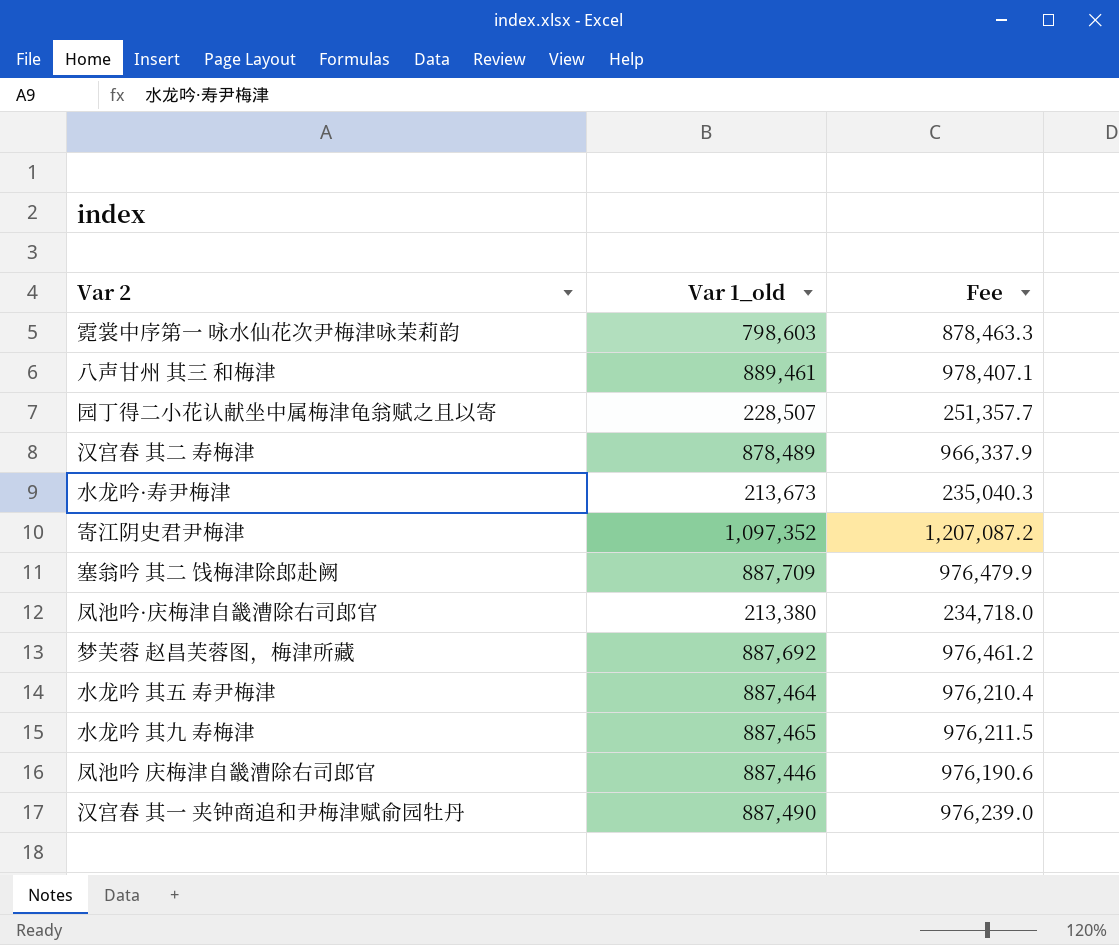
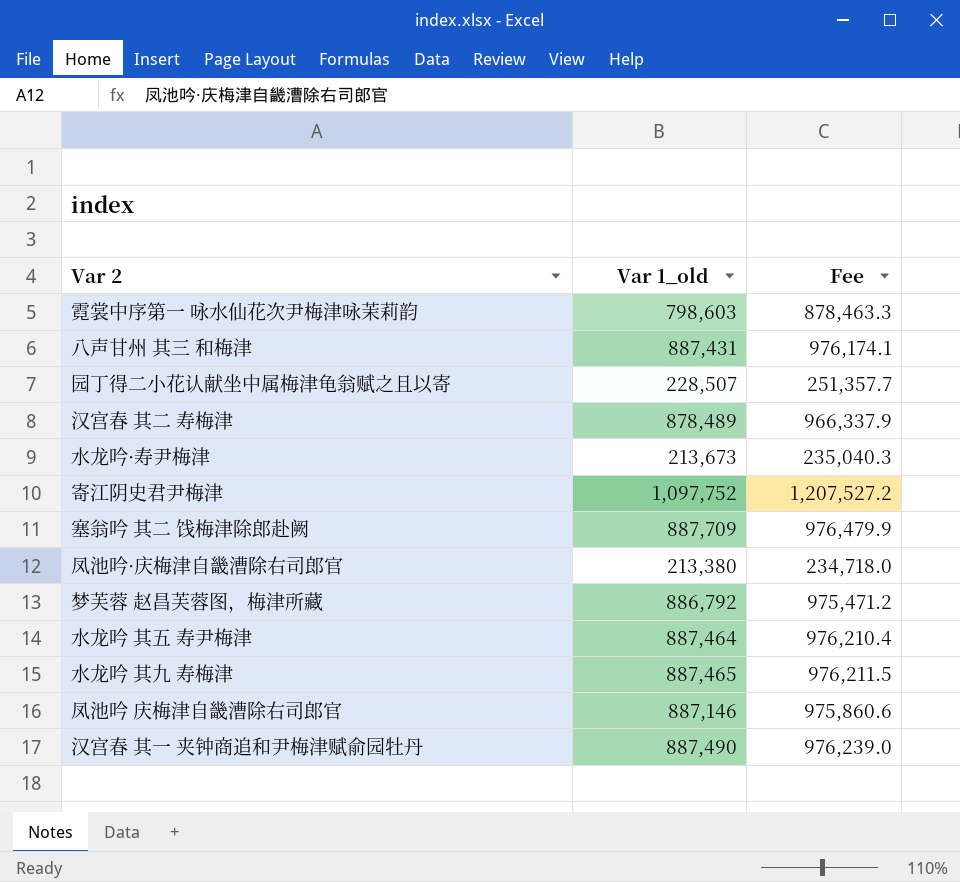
八声甘州 其三 和梅津 | Var 1_old: 889,461 -> 887,431
八声甘州 其三 和梅津 | Fee: 978,407.1 -> 976,174.1
寄江阴史君尹梅津 | Var 1_old: 1,097,352 -> 1,097,752
寄江阴史君尹梅津 | Fee: 1,207,087.2 -> 1,207,527.2
梦芙蓉 赵昌芙蓉图，梅津所藏 | Var 1_old: 887,692 -> 886,792
梦芙蓉 赵昌芙蓉图，梅津所藏 | Fee: 976,461.2 -> 975,471.2
凤池吟 庆梅津自畿漕除右司郎官 | Var 1_old: 887,446 -> 887,146
凤池吟 庆梅津自畿漕除右司郎官 | Fee: 976,190.6 -> 975,860.6

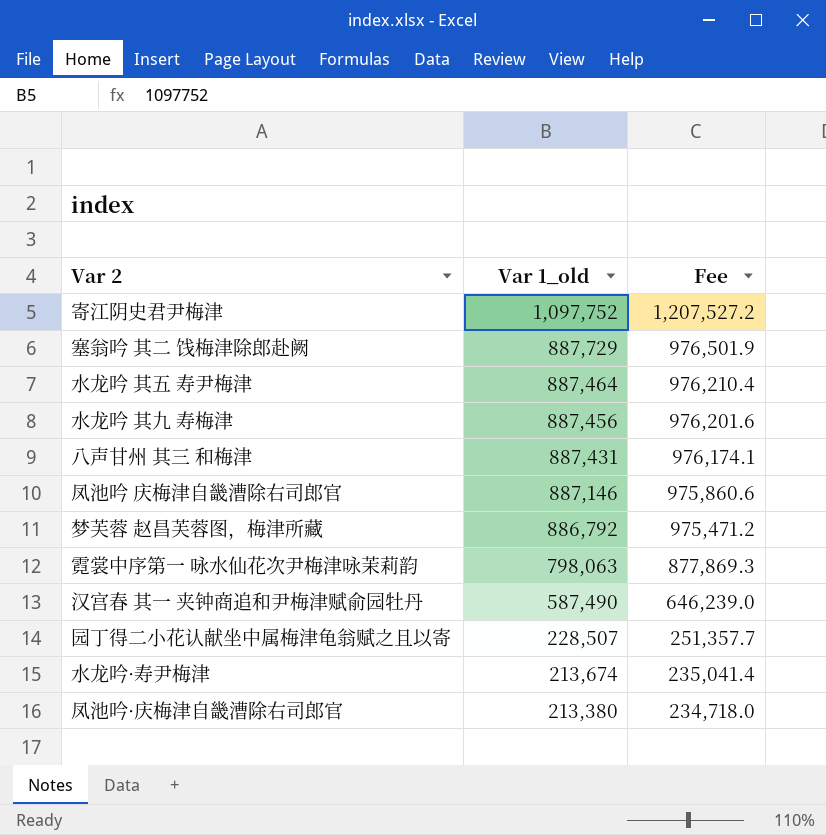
row order: none -> Var 1_old descending
row 汉宫春 其二 寿梅津: 878,489 | 966,337.9 -> none
塞翁吟 其二 饯梅津除郎赴阙 | Var 1_old: 887,709 -> 887,729
塞翁吟 其二 饯梅津除郎赴阙 | Fee: 976,479.9 -> 976,501.9
水龙吟 其九 寿梅津 | Var 1_old: 887,465 -> 887,456
水龙吟 其九 寿梅津 | Fee: 976,211.5 -> 976,201.6
霓裳中序第一 咏水仙花次尹梅津咏茉莉韵 | Var 1_old: 798,603 -> 798,063
霓裳中序第一 咏水仙花次尹梅津咏茉莉韵 | Fee: 878,463.3 -> 877,869.3
汉宫春 其一 夹钟商追和尹梅津赋俞园牡丹 | Var 1_old: 887,490 -> 587,490
汉宫春 其一 夹钟商追和尹梅津赋俞园牡丹 | Fee: 976,239.0 -> 646,239.0
水龙吟·寿尹梅津 | Var 1_old: 213,673 -> 213,674
水龙吟·寿尹梅津 | Fee: 235,040.3 -> 235,041.4

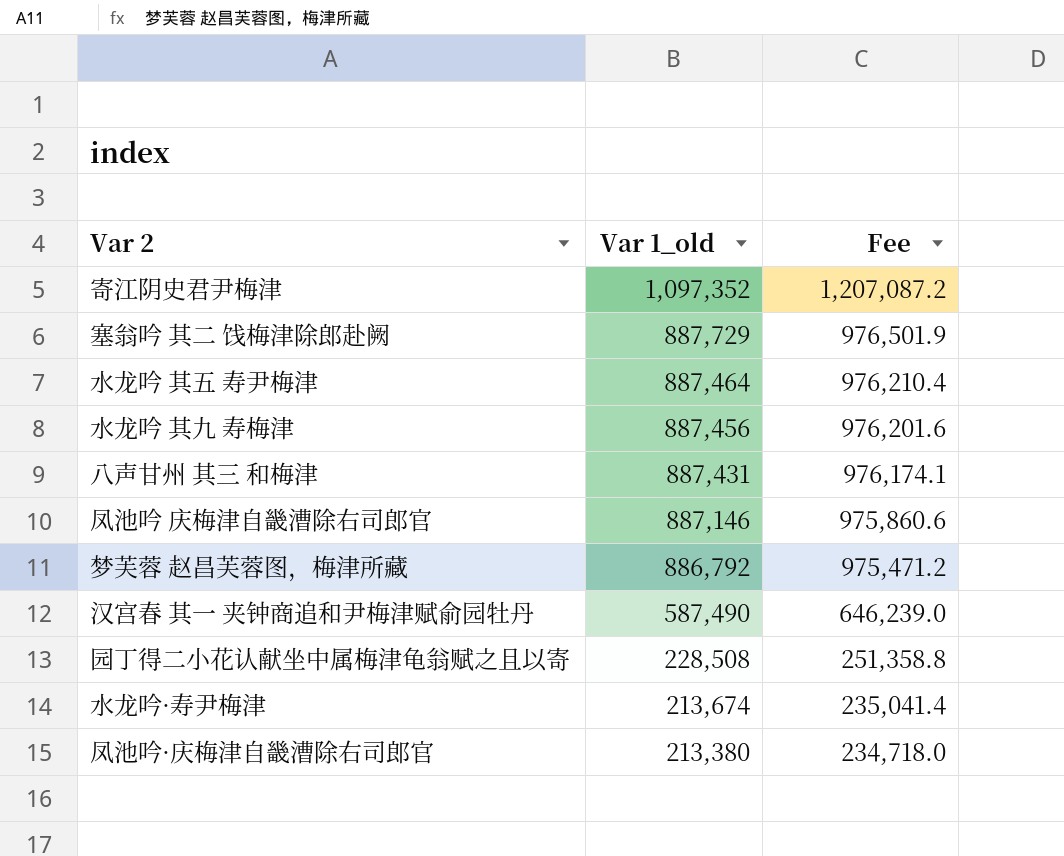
row 霓裳中序第一 咏水仙花次尹梅津咏茉莉韵: 798,063 | 877,869.3 -> none
寄江阴史君尹梅津 | Var 1_old: 1,097,752 -> 1,097,352
寄江阴史君尹梅津 | Fee: 1,207,527.2 -> 1,207,087.2
园丁得二小花认献坐中属梅津龟翁赋之且以寄 | Var 1_old: 228,507 -> 228,508
园丁得二小花认献坐中属梅津龟翁赋之且以寄 | Fee: 251,357.7 -> 251,358.8

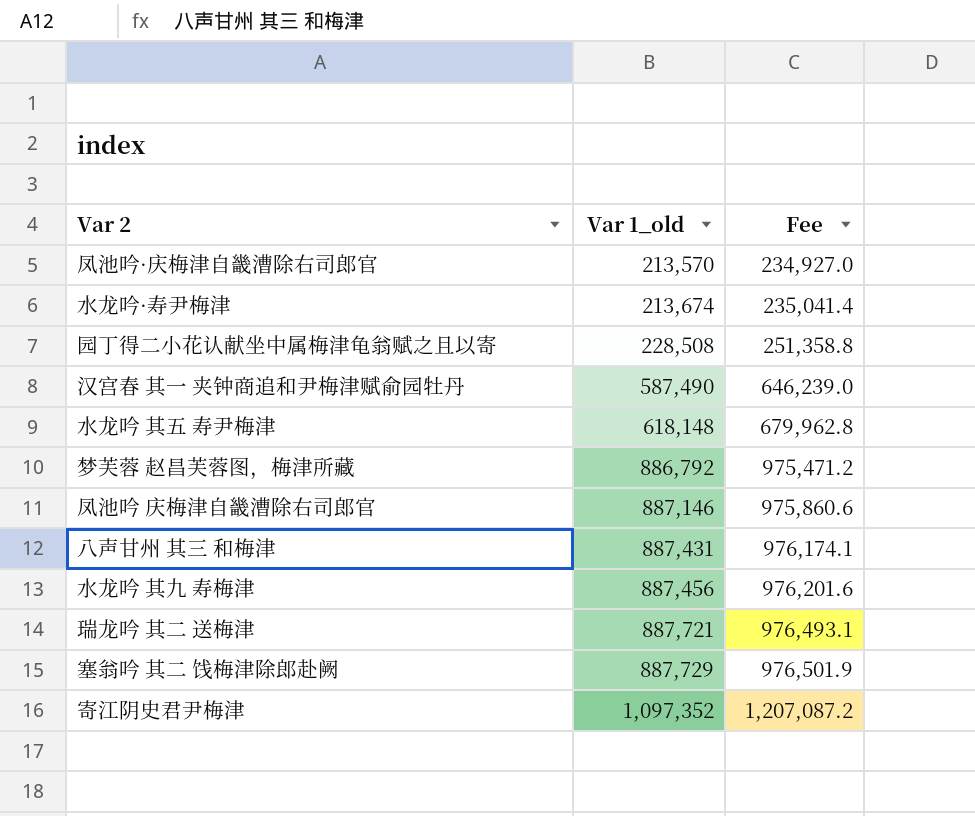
row order: Var 1_old descending -> Var 1_old ascending
凤池吟·庆梅津自畿漕除右司郎官 | Var 1_old: 213,380 -> 213,570
凤池吟·庆梅津自畿漕除右司郎官 | Fee: 234,718.0 -> 234,927.0
水龙吟 其五 寿尹梅津 | Var 1_old: 887,464 -> 618,148
水龙吟 其五 寿尹梅津 | Fee: 976,210.4 -> 679,962.8
row 瑞龙吟 其二 送梅津: none -> 887,721 | 976,493.1

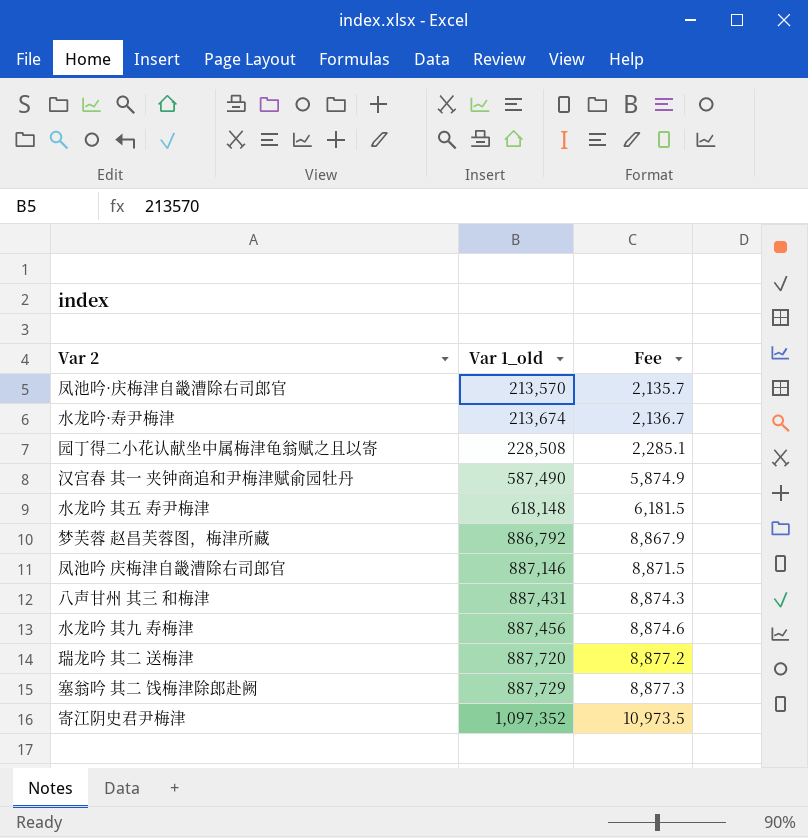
column Fee | formula: [Var 1_old] * 1.1 -> [Var 1_old] * 0.01
瑞龙吟 其二 送梅津 | Var 1_old: 887,721 -> 887,720

